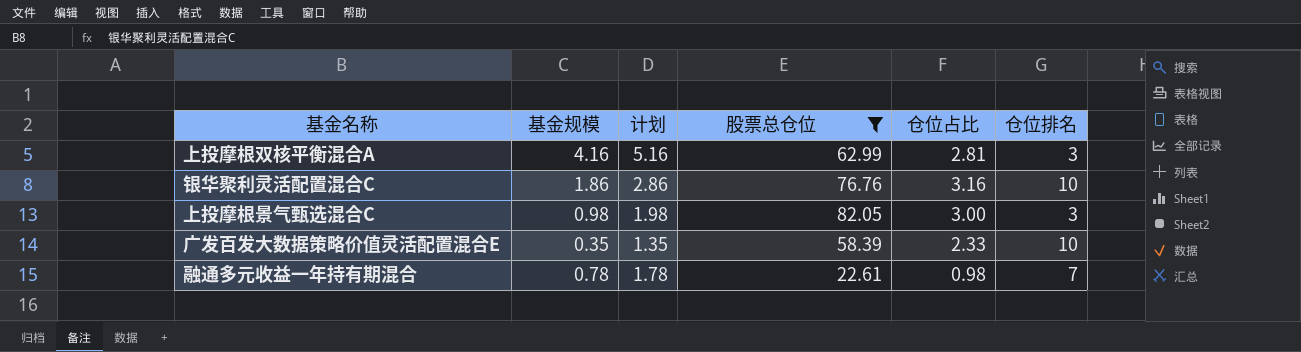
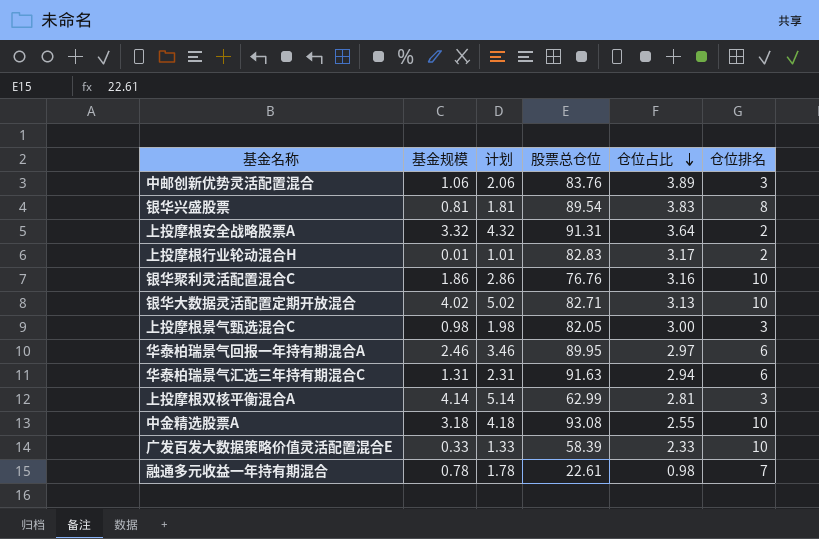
filter: 股票总仓位 <= 82.05 -> none
row order: none -> 仓位占比 descending
上投摩根双核平衡混合A | 基金规模: 4.16 -> 4.14
上投摩根双核平衡混合A | 计划: 5.16 -> 5.14
广发百发大数据策略价值灵活配置混合E | 基金规模: 0.35 -> 0.33
广发百发大数据策略价值灵活配置混合E | 计划: 1.35 -> 1.33

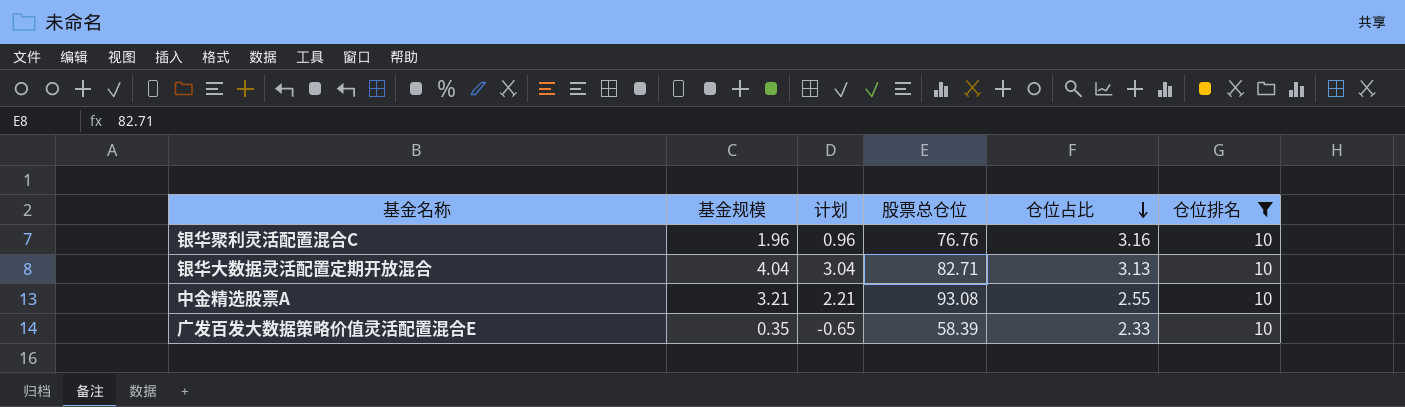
filter: none -> 仓位排名 = 10
column 计划 | formula: [基金规模] + 1 -> [基金规模] - 1
银华聚利灵活配置混合C | 基金规模: 1.86 -> 1.96
银华大数据灵活配置定期开放混合 | 基金规模: 4.02 -> 4.04
中金精选股票A | 基金规模: 3.18 -> 3.21
广发百发大数据策略价值灵活配置混合E | 基金规模: 0.33 -> 0.35

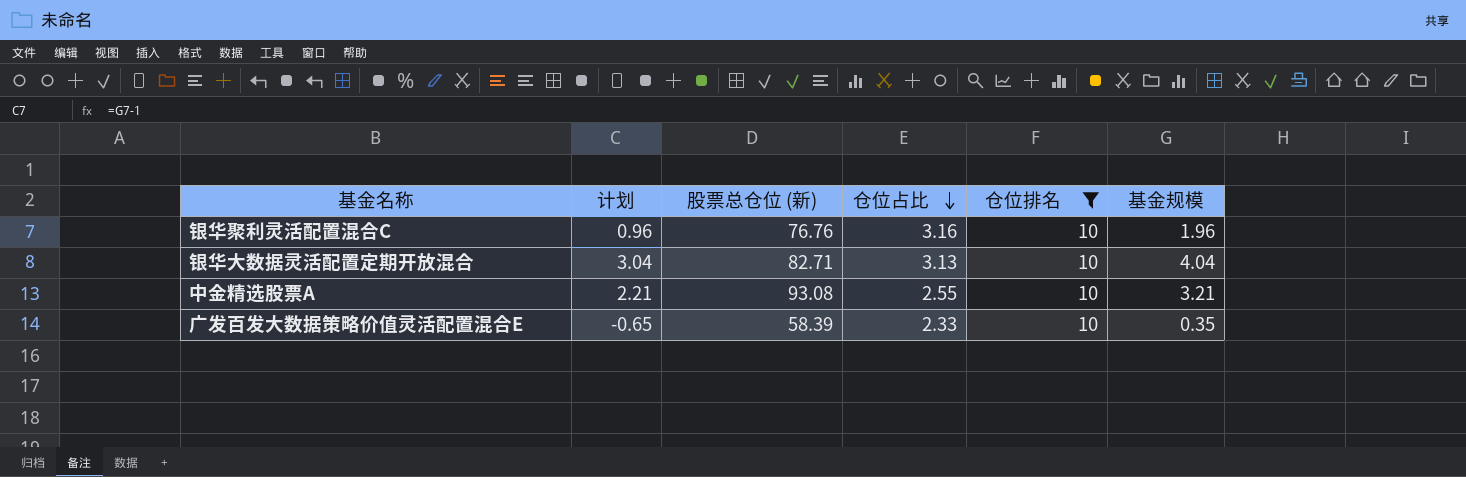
column name: 股票总仓位 -> 股票总仓位 (新)
column 基金规模 | position: 2 -> 6

